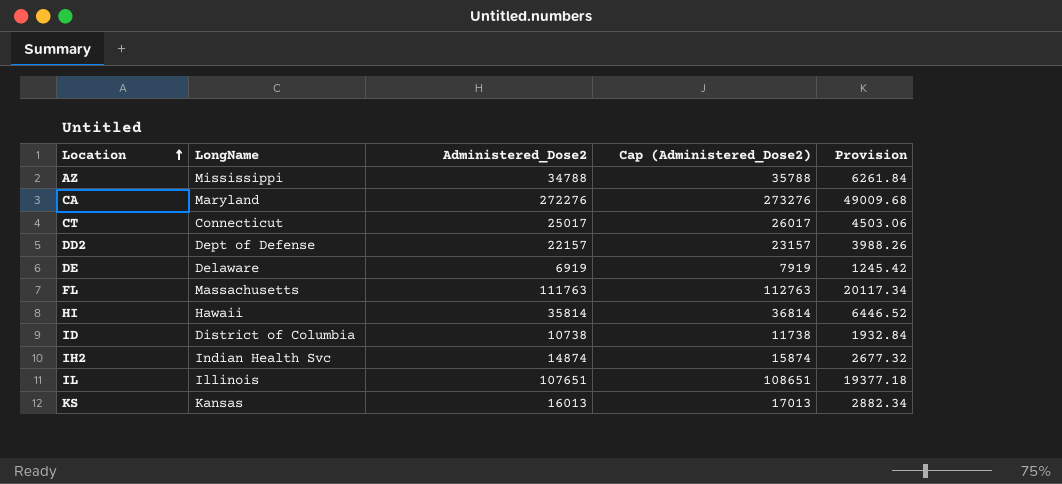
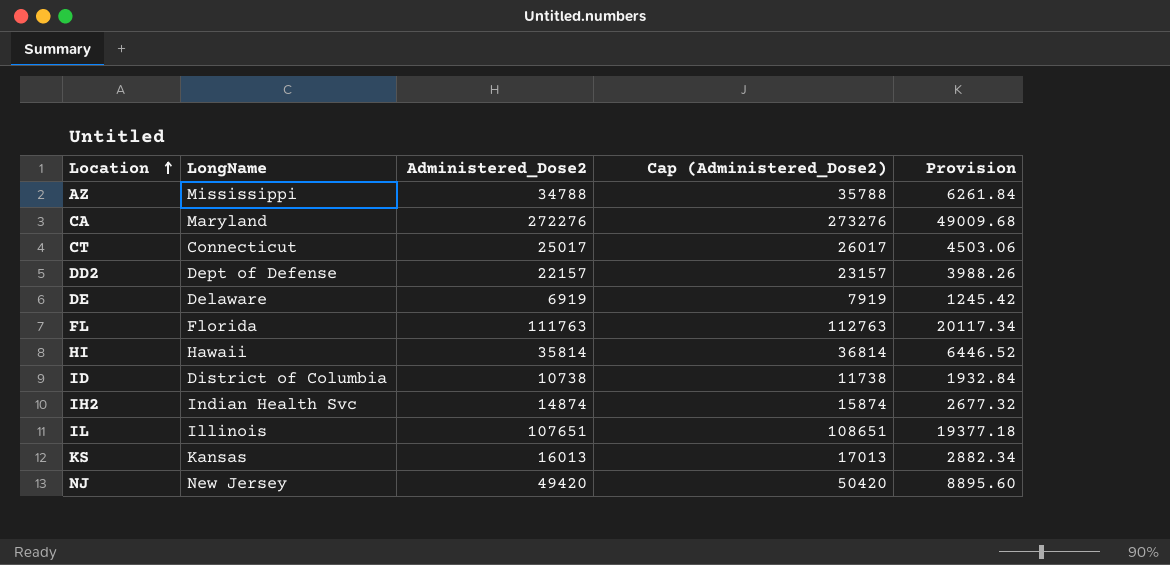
FL | LongName: Massachusetts -> Florida
row NJ: none -> New Jersey | 49420 | 50420 | 8895.60

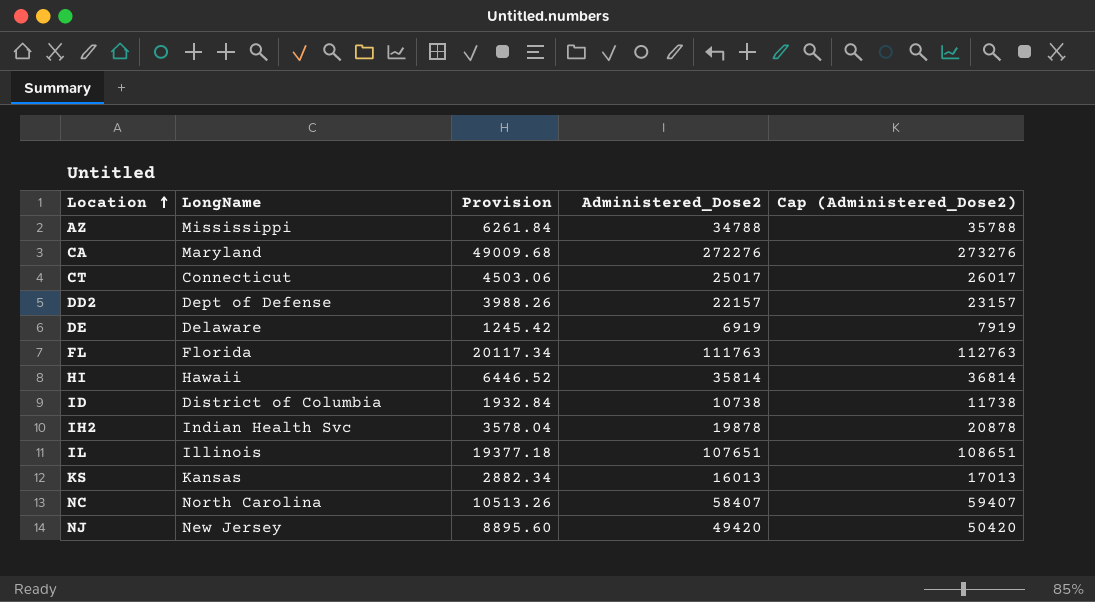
column Provision | position: 5 -> 3
IH2 | Provision: 2677.32 -> 3578.04
IH2 | Administered_Dose2: 14874 -> 19878
IH2 | Cap (Administered_Dose2): 15874 -> 20878
row NC: none -> North Carolina | 10513.26 | 58407 | 59407

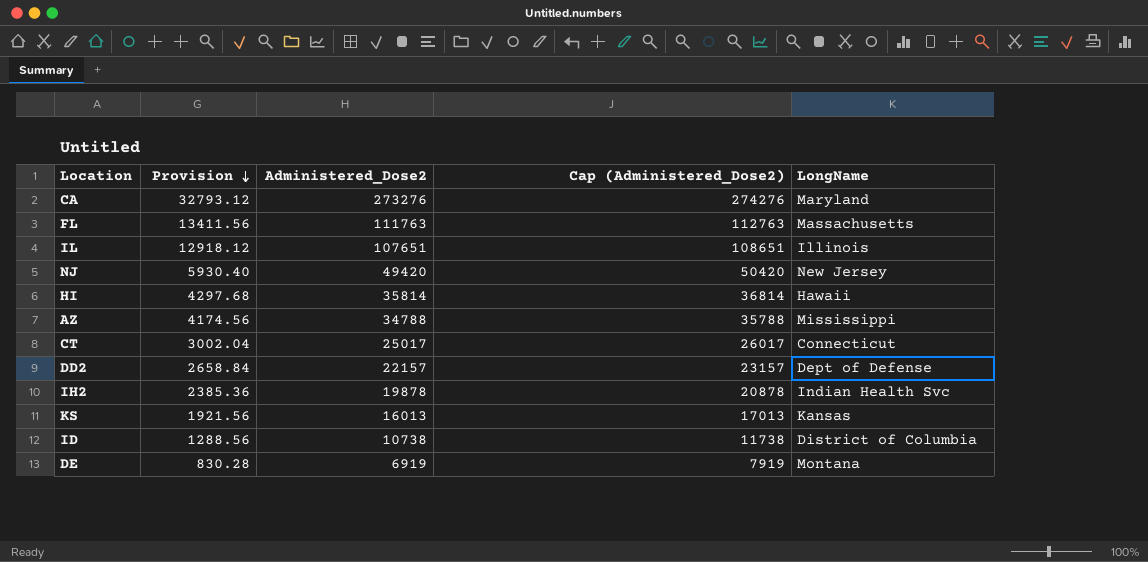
row order: Location ascending -> Provision descending
column Provision | formula: [Administered_Dose2] * 0.18 -> [Administered_Dose2] * 0.12
column LongName | position: 2 -> 5
row NC: North Carolina | 10513.26 | 58407 | 59407 -> none
CA | Administered_Dose2: 272276 -> 273276
CA | Cap (Administered_Dose2): 273276 -> 274276
FL | LongName: Florida -> Massachusetts
DE | LongName: Delaware -> Montana

